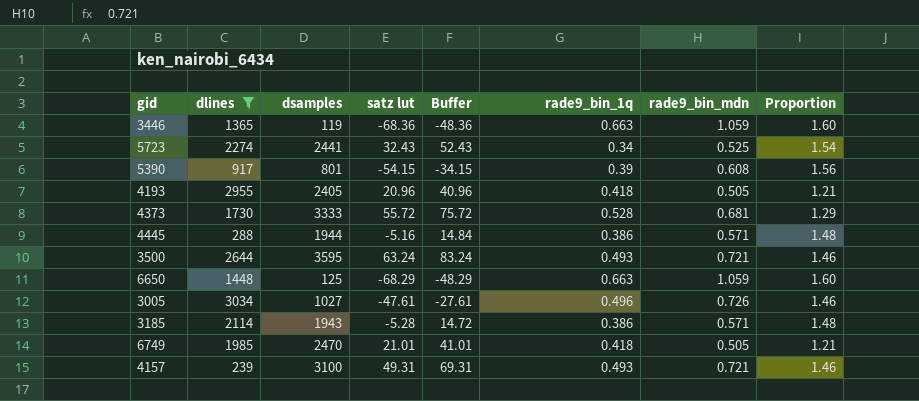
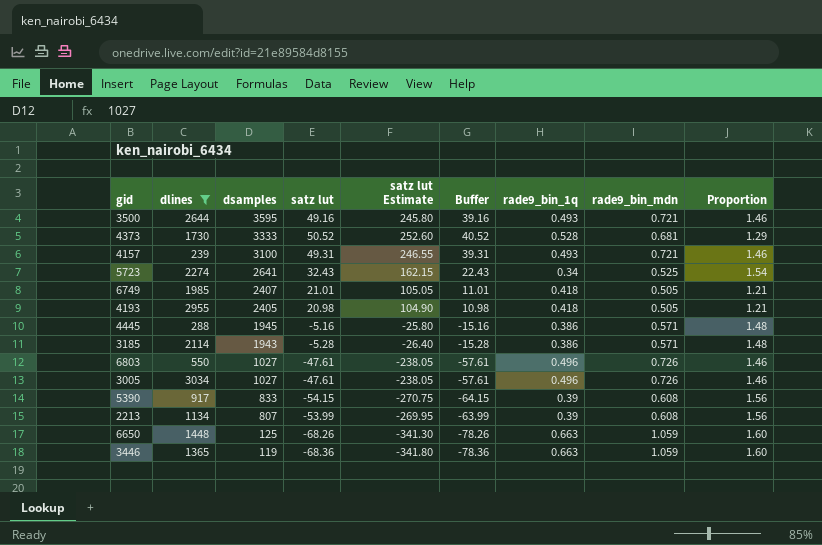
row order: none -> dsamples descending
column satz lut Estimate | formula: none -> [satz lut] * 5
column Buffer | formula: [satz lut] + 20 -> [satz lut] - 10
3500 | satz lut: 63.24 -> 49.16
4373 | satz lut: 55.72 -> 50.52
5723 | dsamples: 2441 -> 2641
6749 | dsamples: 2470 -> 2407
4193 | satz lut: 20.96 -> 20.98
4445 | dsamples: 1944 -> 1945
row 6803: none -> 550 | 1027 | -47.61 | -238.05 | -57.61 | 0.496 | 0.726 | 1.46
5390 | dsamples: 801 -> 833
row 2213: none -> 1134 | 807 | -53.99 | -269.95 | -63.99 | 0.39 | 0.608 | 1.56
6650 | satz lut: -68.29 -> -68.26

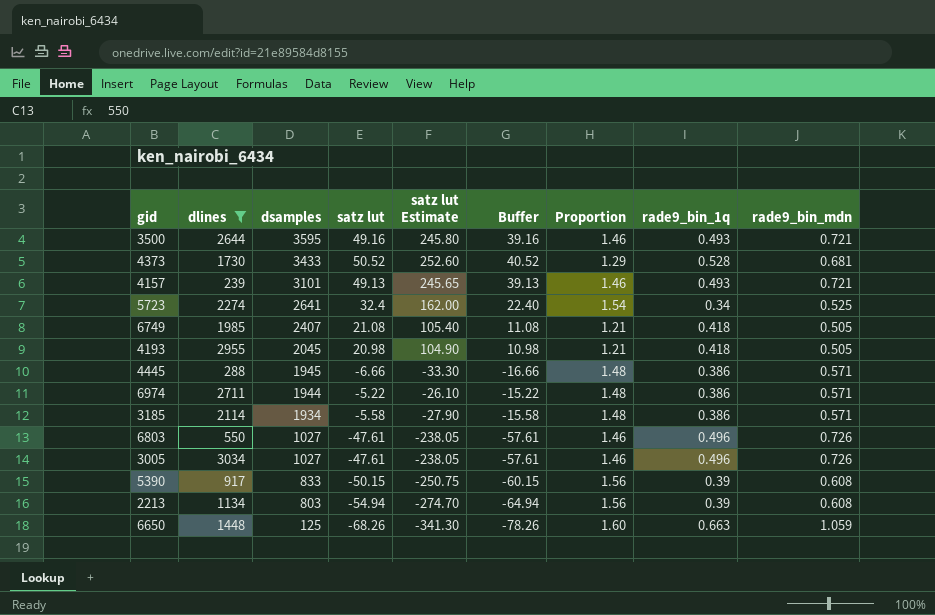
column Proportion | position: 9 -> 7
row 3446: 1365 | 119 | -68.36 | -341.80 | -78.36 | 0.663 | 1.059 | 1.60 -> none
4373 | dsamples: 3333 -> 3433
4157 | dsamples: 3100 -> 3101
4157 | satz lut: 49.31 -> 49.13
4157 | satz lut Estimate: 246.55 -> 245.65
4157 | Buffer: 39.31 -> 39.13
5723 | satz lut: 32.43 -> 32.4
5723 | satz lut Estimate: 162.15 -> 162.00
5723 | Buffer: 22.43 -> 22.40
6749 | satz lut: 21.01 -> 21.08
6749 | satz lut Estimate: 105.05 -> 105.40
6749 | Buffer: 11.01 -> 11.08
4193 | dsamples: 2405 -> 2045
4445 | satz lut: -5.16 -> -6.66
4445 | satz lut Estimate: -25.80 -> -33.30
4445 | Buffer: -15.16 -> -16.66
row 6974: none -> 2711 | 1944 | -5.22 | -26.10 | -15.22 | 1.48 | 0.386 | 0.571
3185 | dsamples: 1943 -> 1934
3185 | satz lut: -5.28 -> -5.58
3185 | satz lut Estimate: -26.40 -> -27.90
3185 | Buffer: -15.28 -> -15.58
5390 | satz lut: -54.15 -> -50.15
5390 | satz lut Estimate: -270.75 -> -250.75
5390 | Buffer: -64.15 -> -60.15
2213 | dsamples: 807 -> 803
2213 | satz lut: -53.99 -> -54.94
2213 | satz lut Estimate: -269.95 -> -274.70
2213 | Buffer: -63.99 -> -64.94

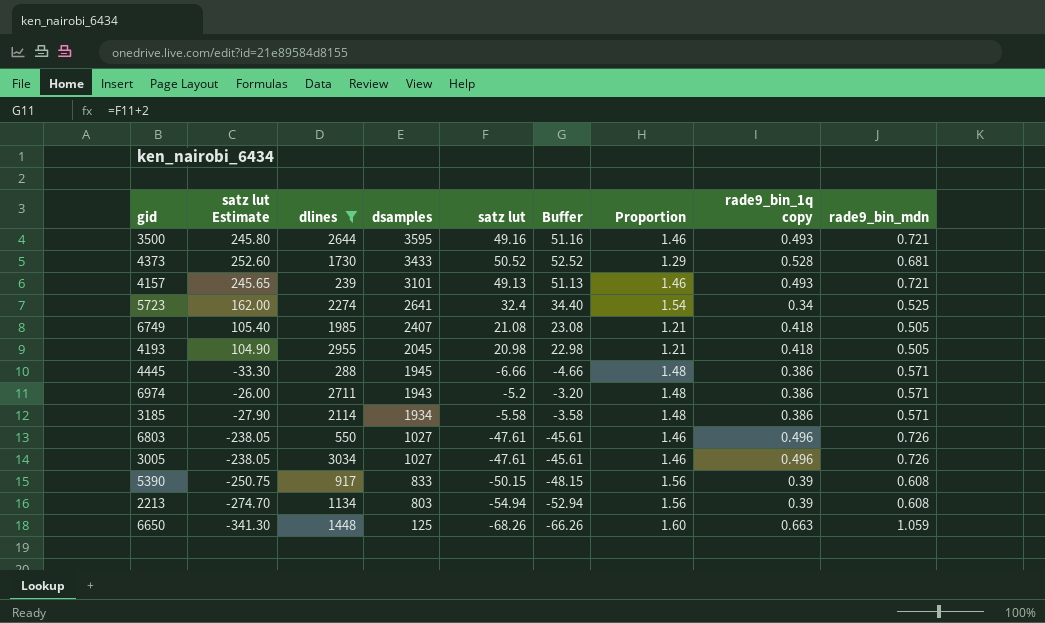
column satz lut Estimate | position: 5 -> 2
column Buffer | formula: [satz lut] - 10 -> [satz lut] + 2
column name: rade9_bin_1q -> rade9_bin_1q copy
6974 | satz lut Estimate: -26.10 -> -26.00
6974 | dsamples: 1944 -> 1943
6974 | satz lut: -5.22 -> -5.2

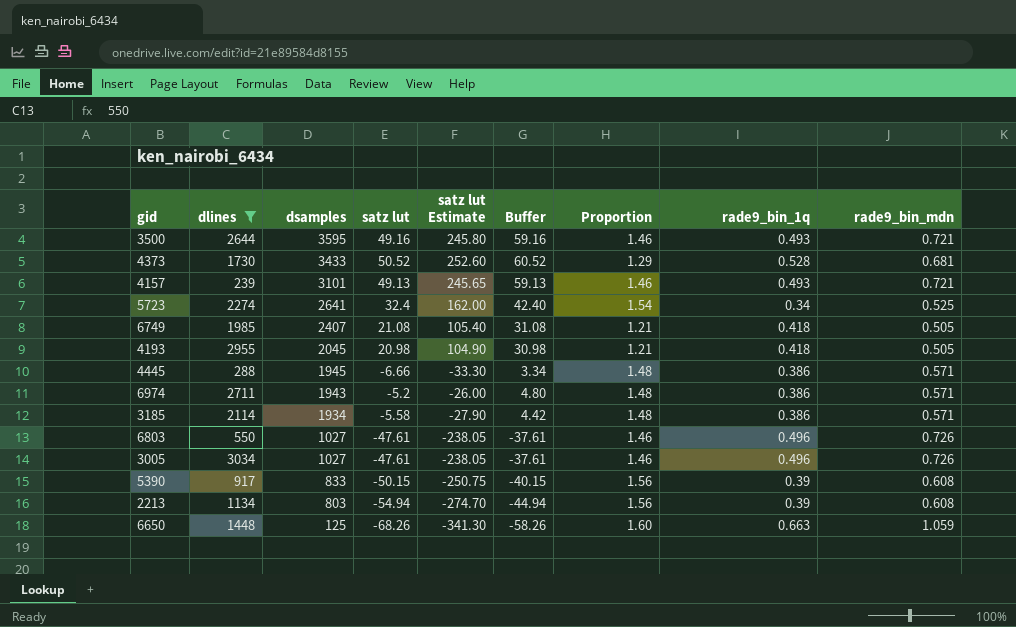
column satz lut Estimate | position: 2 -> 5
column Buffer | formula: [satz lut] + 2 -> [satz lut] + 10
column name: rade9_bin_1q copy -> rade9_bin_1q

